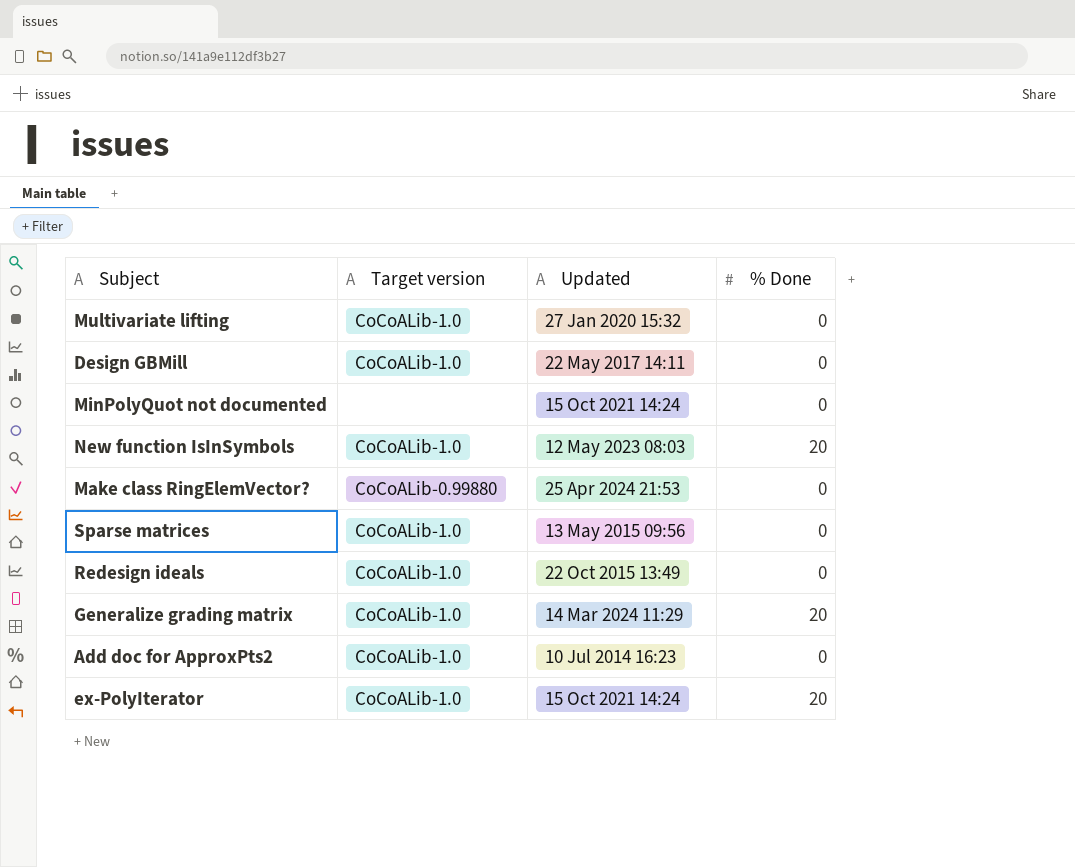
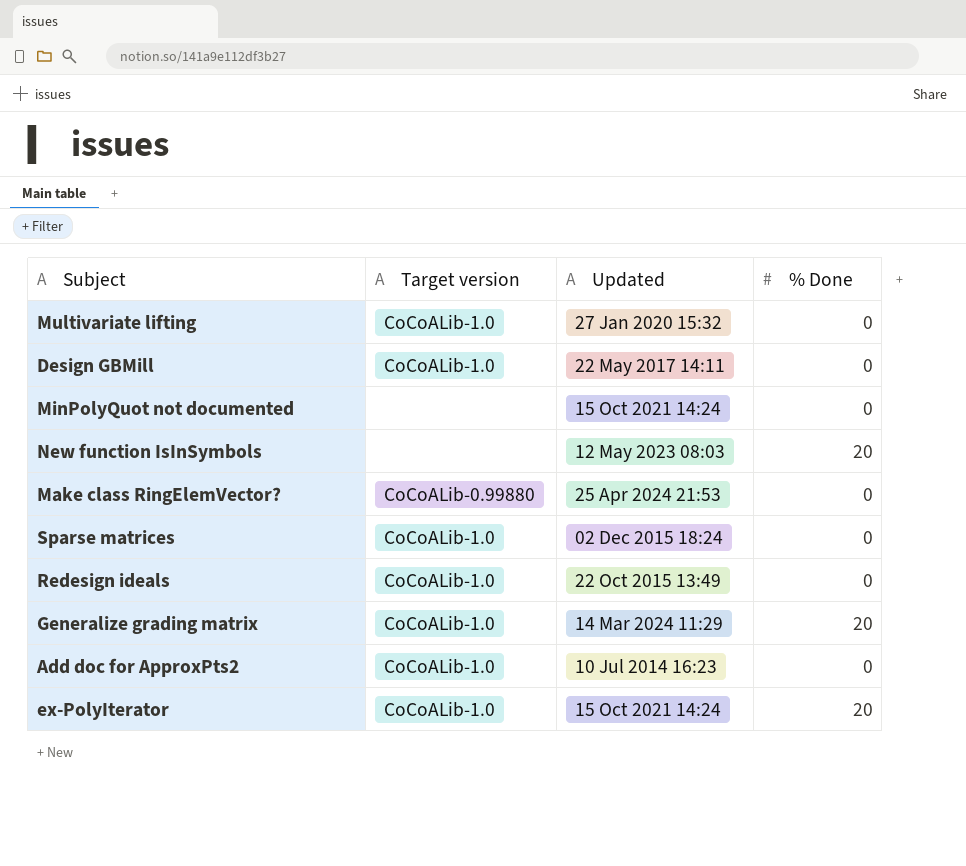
New function IsInSymbols | Target version: CoCoALib-1.0 -> none
Sparse matrices | Updated: 13 May 2015 09:56 -> 02 Dec 2015 18:24

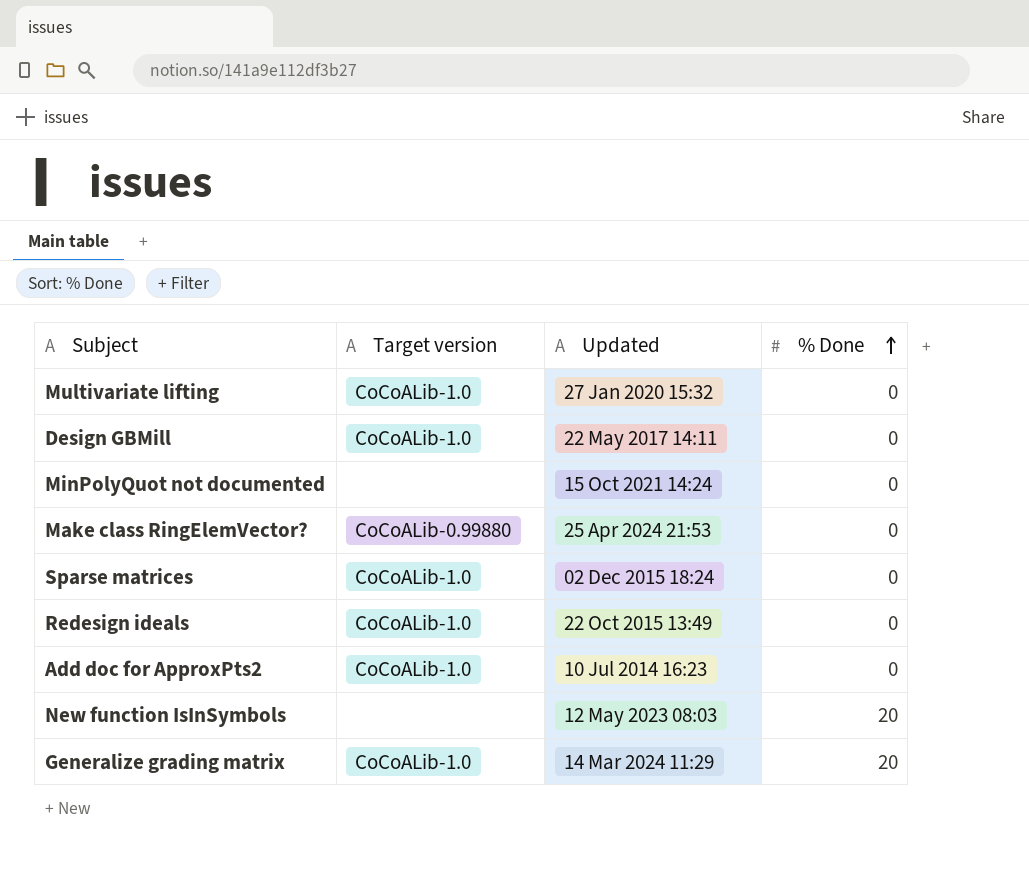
row order: none -> % Done ascending
row ex-PolyIterator: CoCoALib-1.0 | 15 Oct 2021 14:24 | 20 -> none

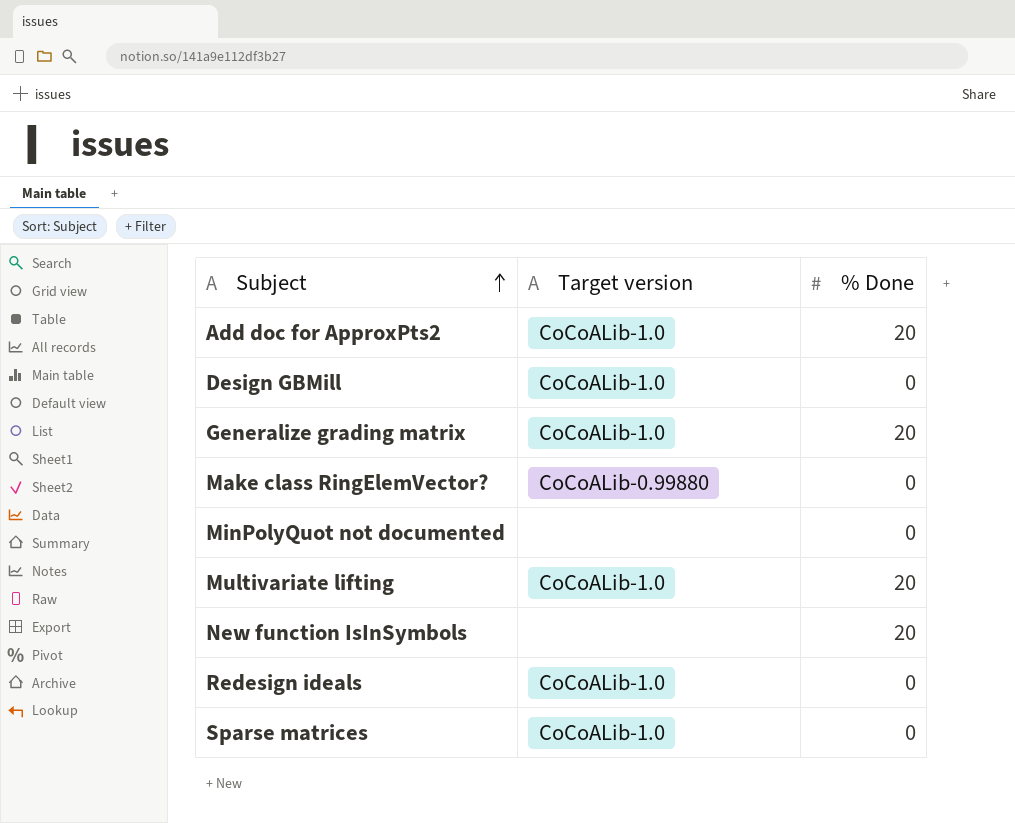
row order: % Done ascending -> Subject ascending
column Updated | position: 3 -> none
Add doc for ApproxPts2 | % Done: 0 -> 20
Multivariate lifting | % Done: 0 -> 20

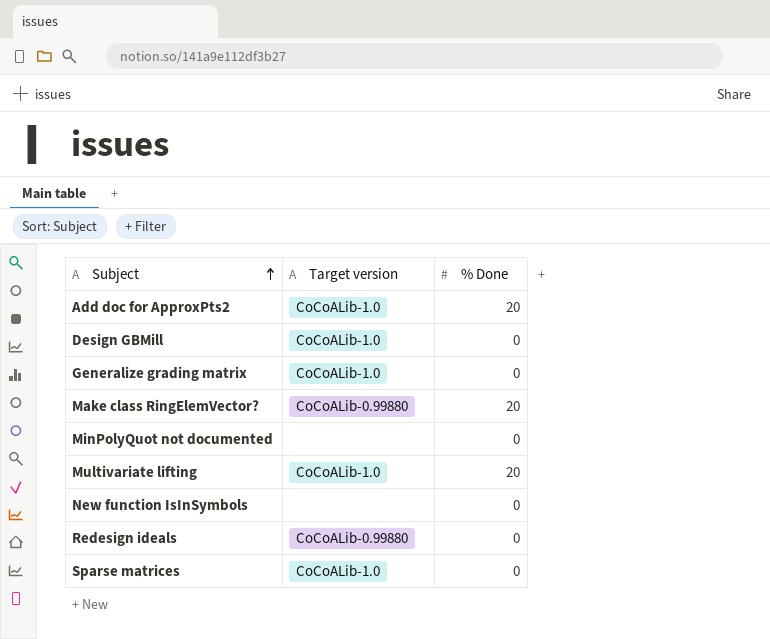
Generalize grading matrix | % Done: 20 -> 0
Make class RingElemVector? | % Done: 0 -> 20
New function IsInSymbols | % Done: 20 -> 0
Redesign ideals | Target version: CoCoALib-1.0 -> CoCoALib-0.99880

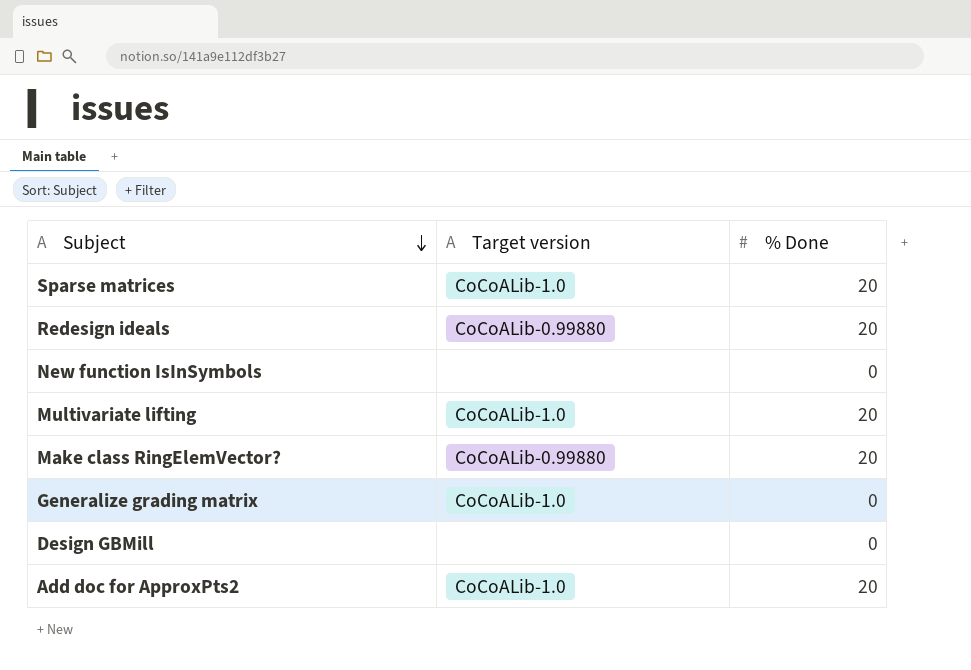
row order: Subject ascending -> Subject descending
row MinPolyQuot not documented: none | 0 -> none
Sparse matrices | % Done: 0 -> 20
Redesign ideals | % Done: 0 -> 20
Design GBMill | Target version: CoCoALib-1.0 -> none

